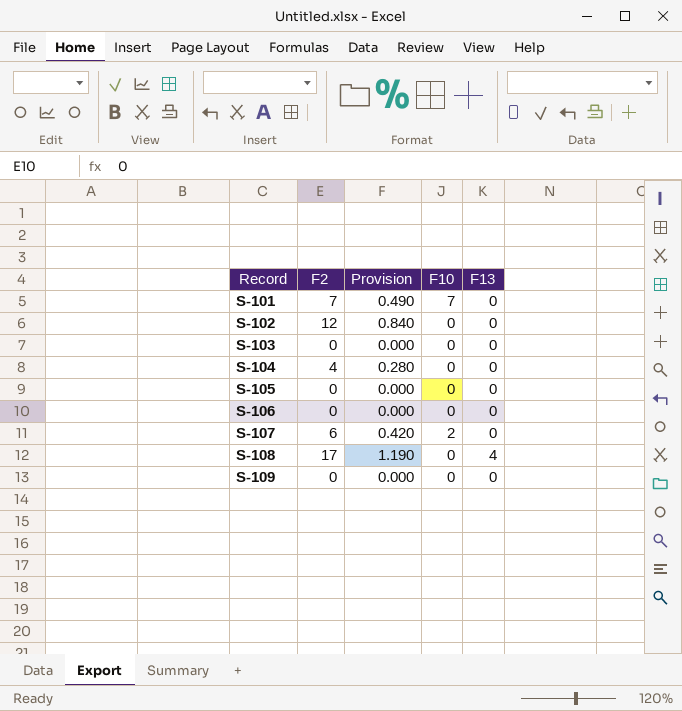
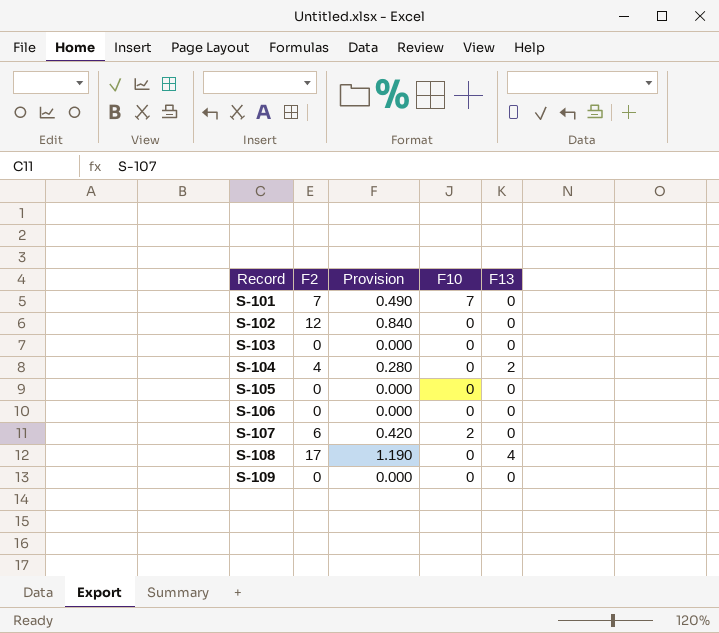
S-104 | F13: 0 -> 2

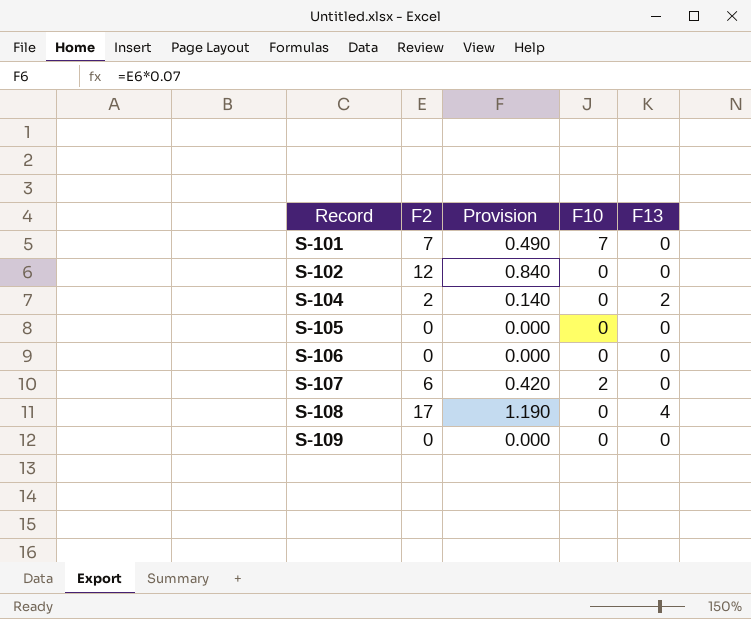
row S-103: 0 | 0.000 | 0 | 0 -> none
S-104 | F2: 4 -> 2
S-104 | Provision: 0.280 -> 0.140

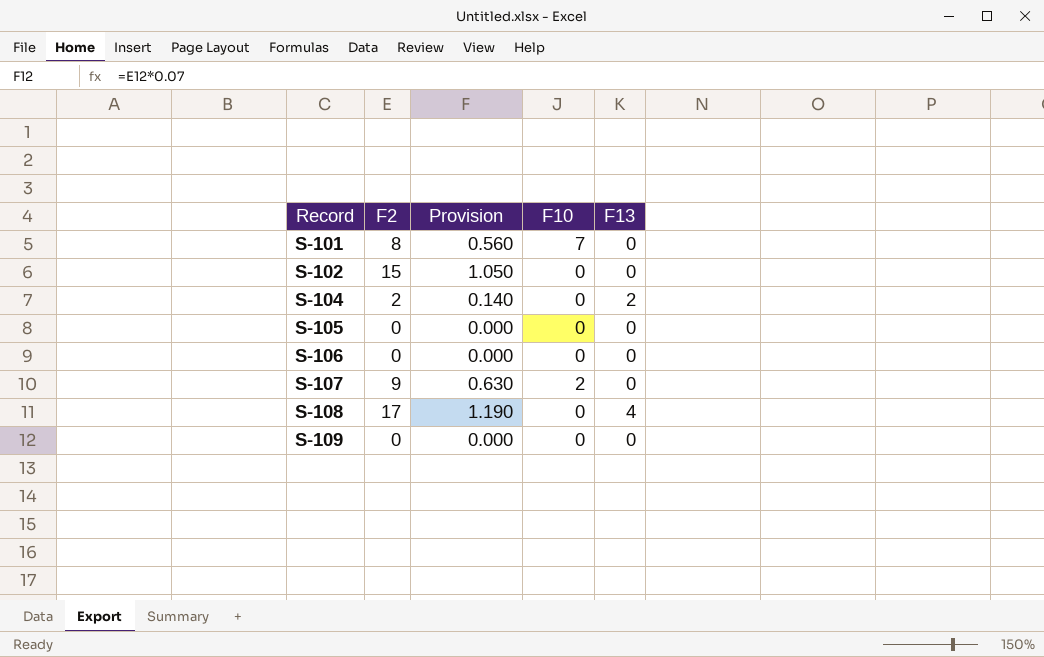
S-101 | F2: 7 -> 8
S-101 | Provision: 0.490 -> 0.560
S-102 | F2: 12 -> 15
S-102 | Provision: 0.840 -> 1.050
S-107 | F2: 6 -> 9
S-107 | Provision: 0.420 -> 0.630

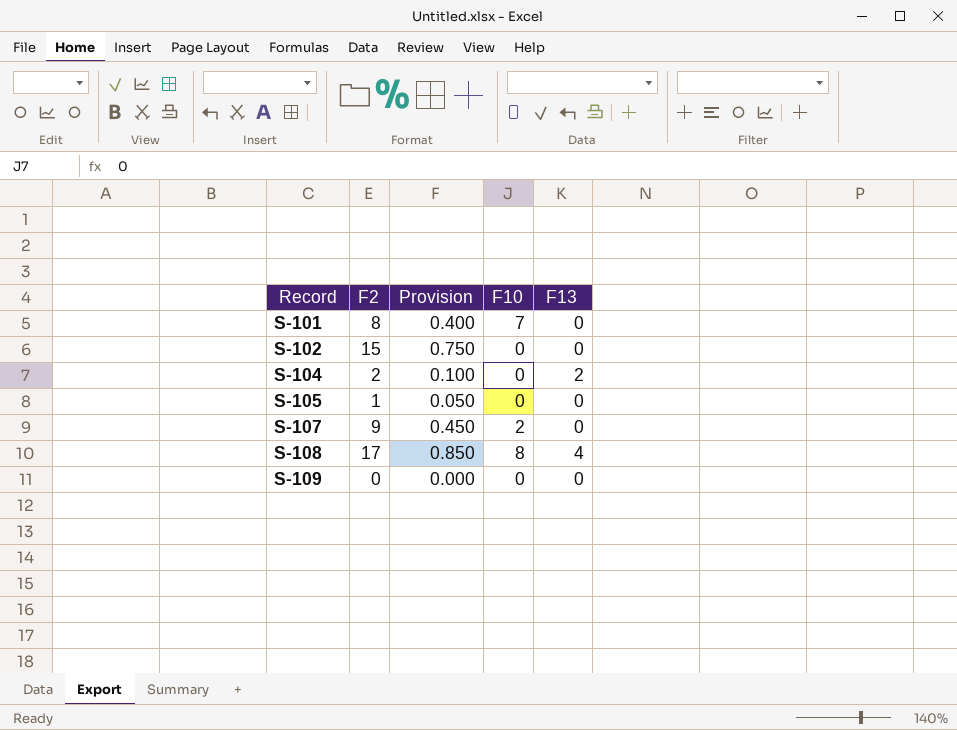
column Provision | formula: [F2] * 0.07 -> [F2] * 0.05
row S-106: 0 | 0.000 | 0 | 0 -> none
S-105 | F2: 0 -> 1
S-108 | F10: 0 -> 8

